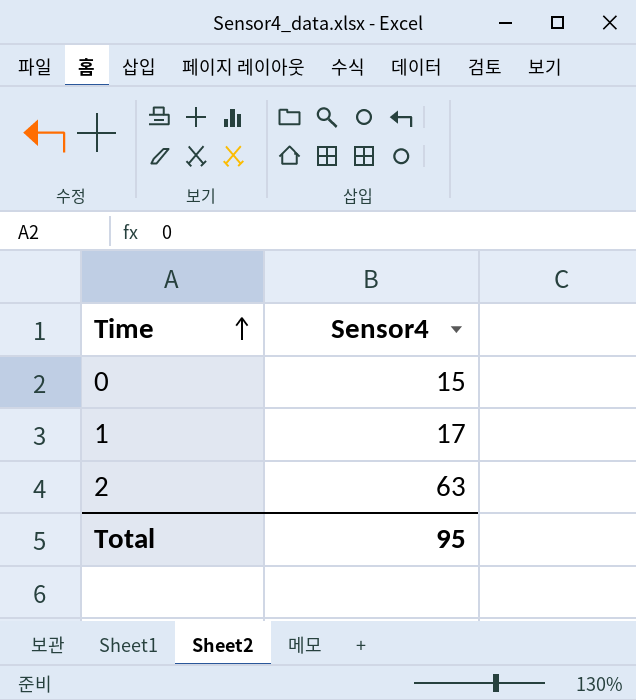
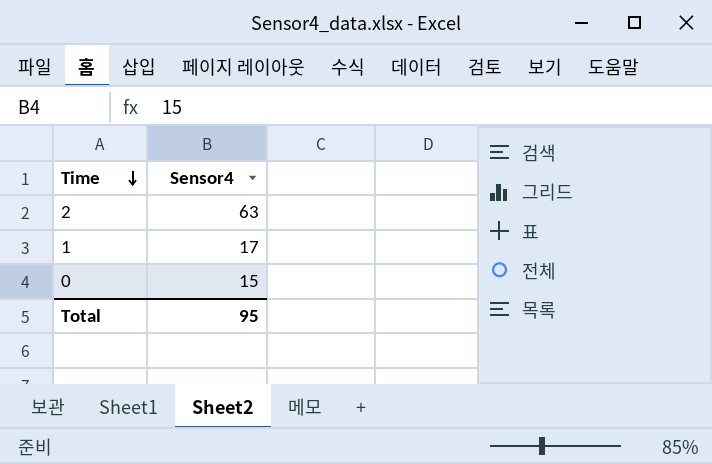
row order: Time ascending -> Time descending

